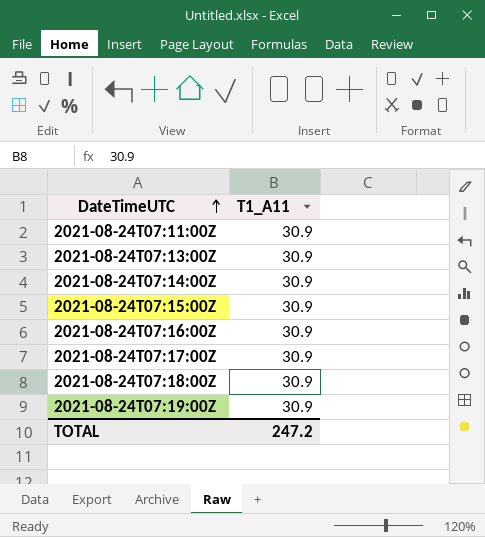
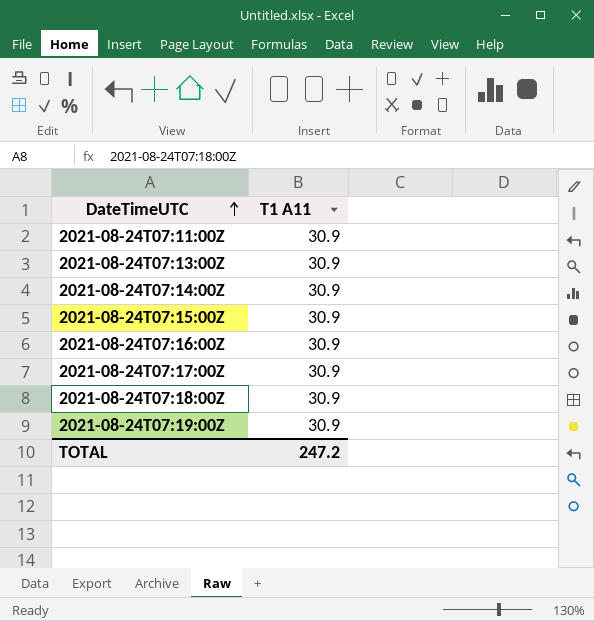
column name: T1_A11 -> T1 A11

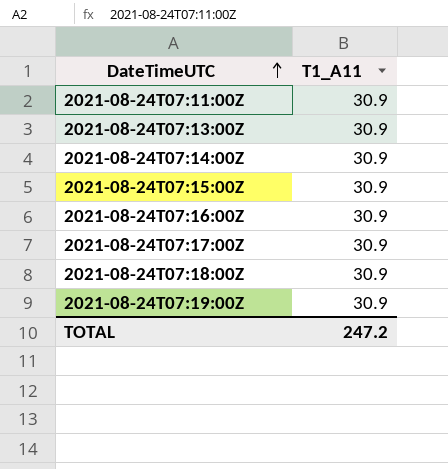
column name: T1 A11 -> T1_A11

